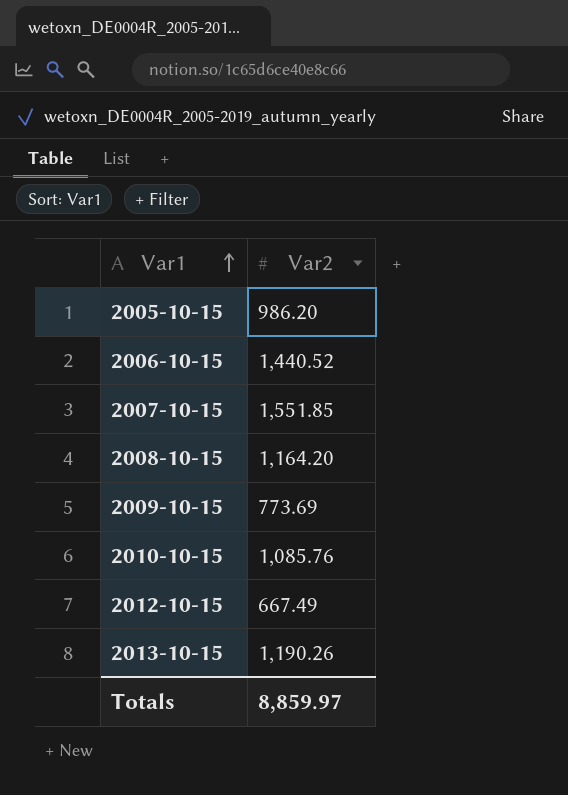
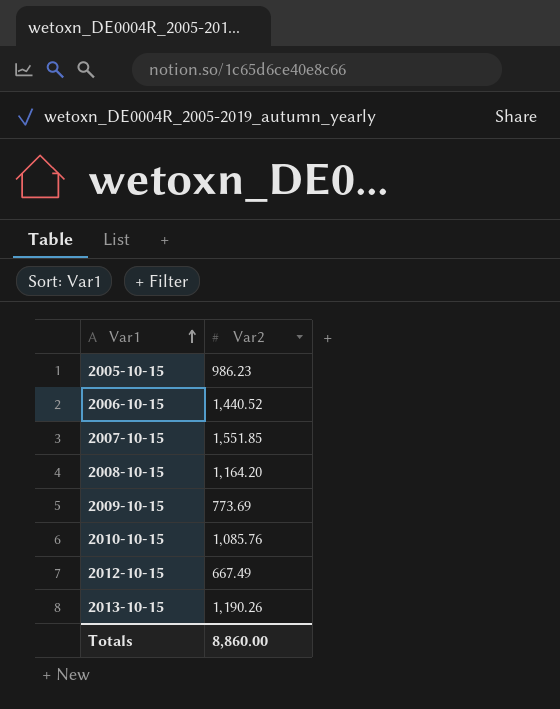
2005-10-15 | Var2: 986.20 -> 986.23
Totals | Var2: 8,859.97 -> 8,860.00

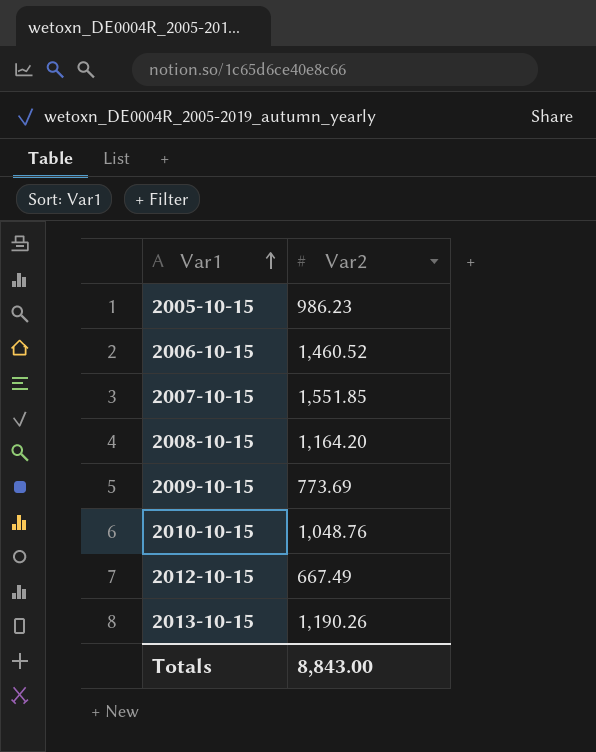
2006-10-15 | Var2: 1,440.52 -> 1,460.52
2010-10-15 | Var2: 1,085.76 -> 1,048.76
Totals | Var2: 8,860.00 -> 8,843.00

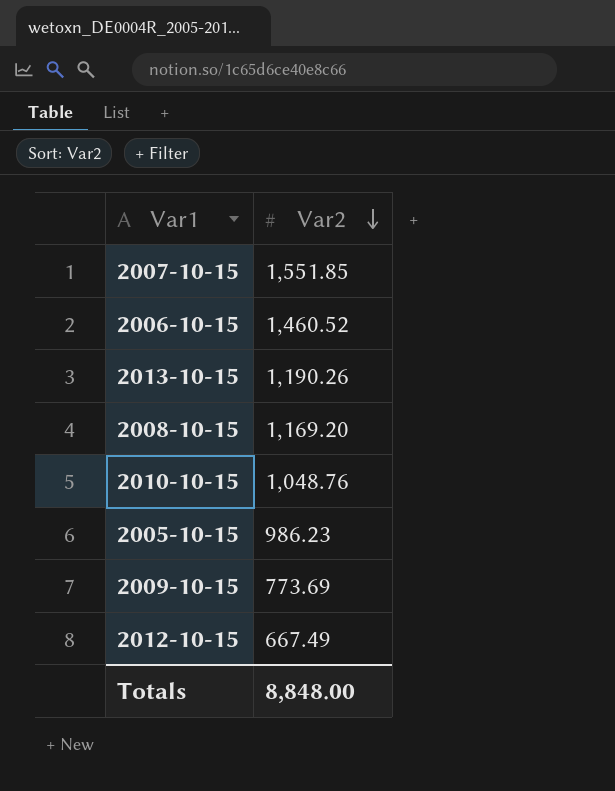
row order: Var1 ascending -> Var2 descending
2008-10-15 | Var2: 1,164.20 -> 1,169.20
Totals | Var2: 8,843.00 -> 8,848.00

